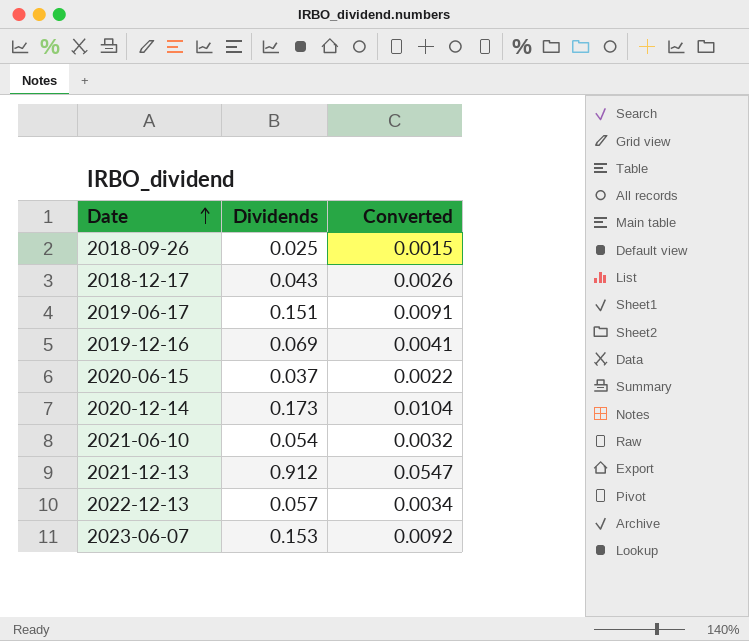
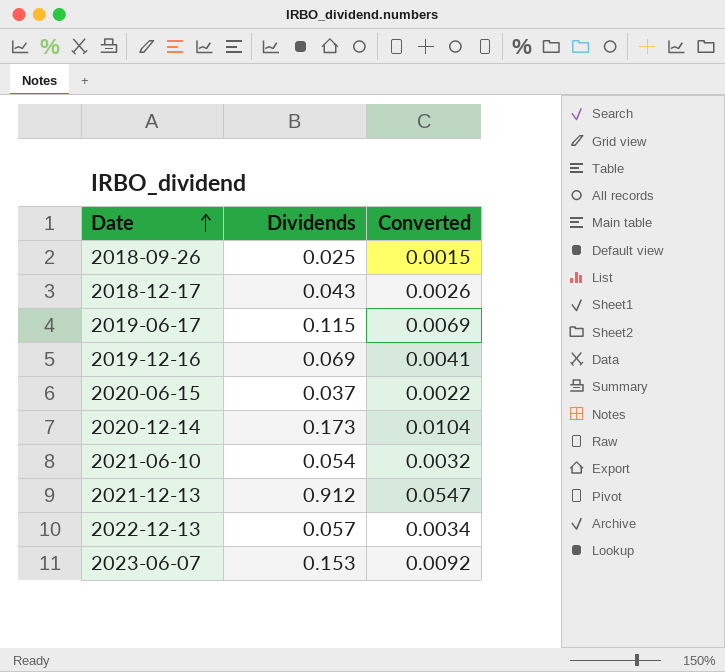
2019-06-17 | Dividends: 0.151 -> 0.115
2019-06-17 | Converted: 0.0091 -> 0.0069

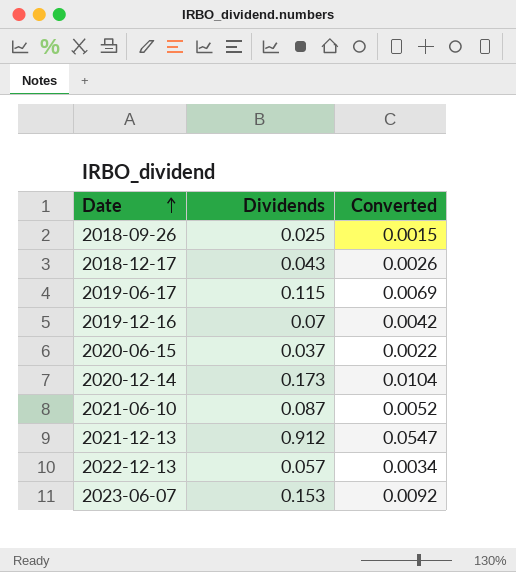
2019-12-16 | Dividends: 0.069 -> 0.07
2019-12-16 | Converted: 0.0041 -> 0.0042
2021-06-10 | Dividends: 0.054 -> 0.087
2021-06-10 | Converted: 0.0032 -> 0.0052

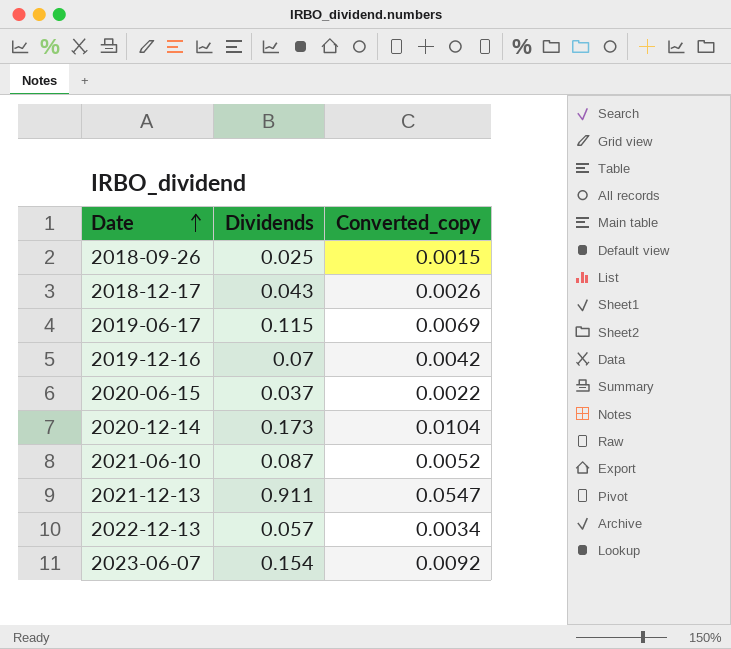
column name: Converted -> Converted_copy
2021-12-13 | Dividends: 0.912 -> 0.911
2023-06-07 | Dividends: 0.153 -> 0.154

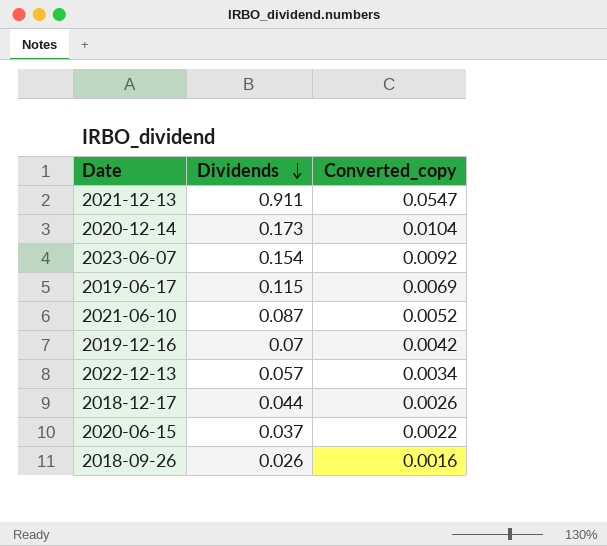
row order: Date ascending -> Dividends descending
2018-12-17 | Dividends: 0.043 -> 0.044
2018-09-26 | Dividends: 0.025 -> 0.026
2018-09-26 | Converted_copy: 0.0015 -> 0.0016

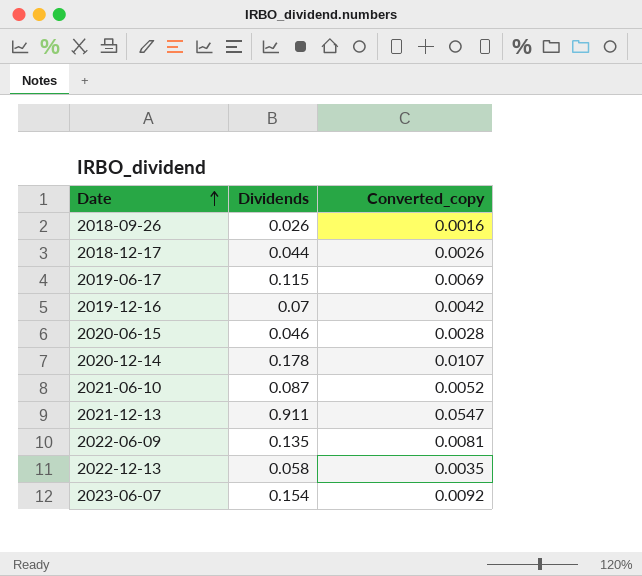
row order: Dividends descending -> Date ascending
2020-06-15 | Dividends: 0.037 -> 0.046
2020-06-15 | Converted_copy: 0.0022 -> 0.0028
2020-12-14 | Dividends: 0.173 -> 0.178
2020-12-14 | Converted_copy: 0.0104 -> 0.0107
row 2022-06-09: none -> 0.135 | 0.0081
2022-12-13 | Dividends: 0.057 -> 0.058
2022-12-13 | Converted_copy: 0.0034 -> 0.0035

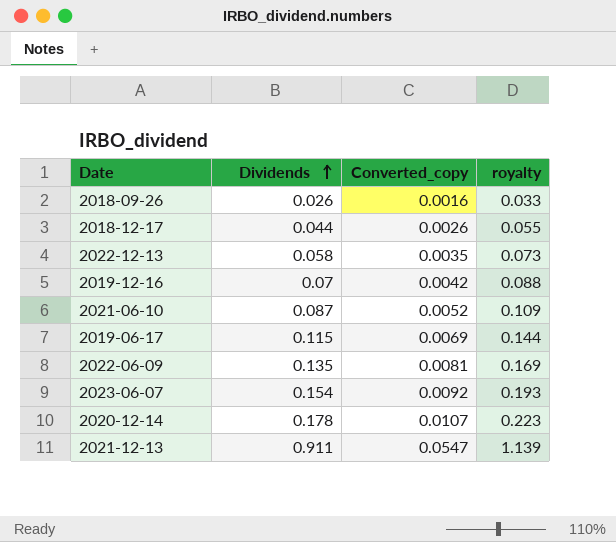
row order: Date ascending -> Dividends ascending
column royalty | formula: none -> [Dividends] * 1.25
row 2020-06-15: 0.046 | 0.0028 -> none

